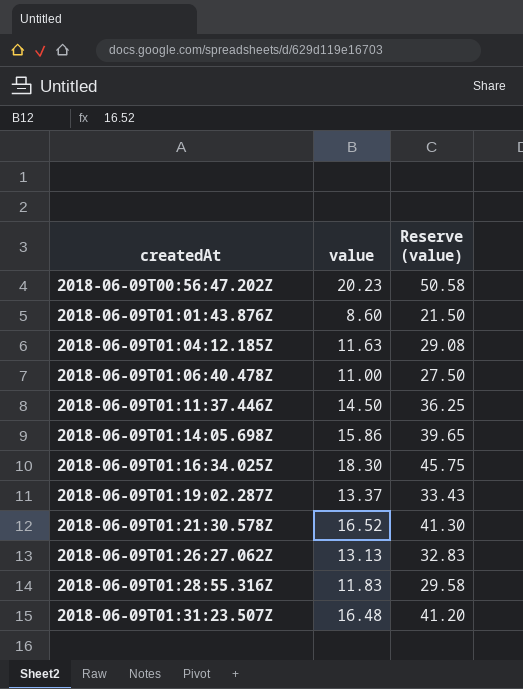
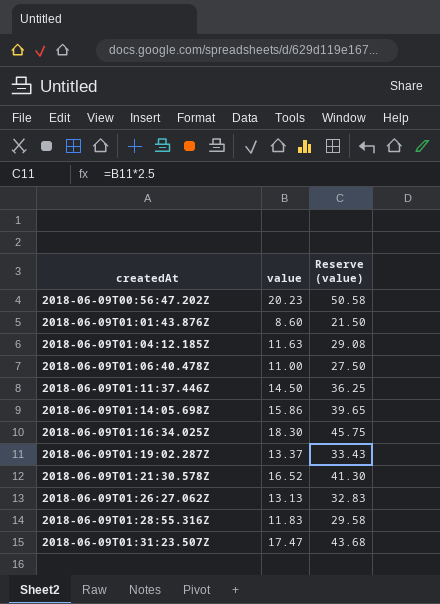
2018-06-09T01:31:23.507Z | value: 16.48 -> 17.47
2018-06-09T01:31:23.507Z | Reserve (value): 41.20 -> 43.68

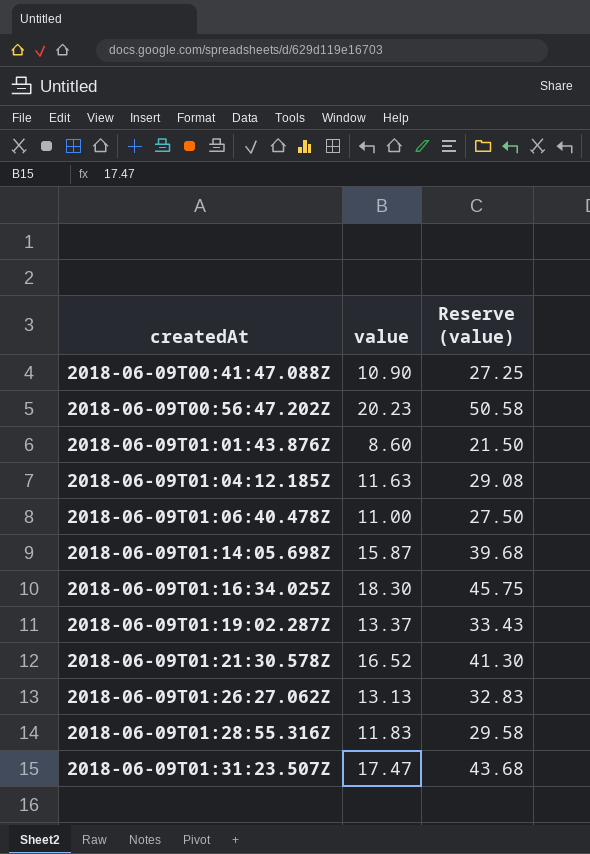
row 2018-06-09T01:11:37.446Z: 14.50 | 36.25 -> none
row 2018-06-09T00:41:47.088Z: none -> 10.90 | 27.25
2018-06-09T01:14:05.698Z | value: 15.86 -> 15.87
2018-06-09T01:14:05.698Z | Reserve (value): 39.65 -> 39.68

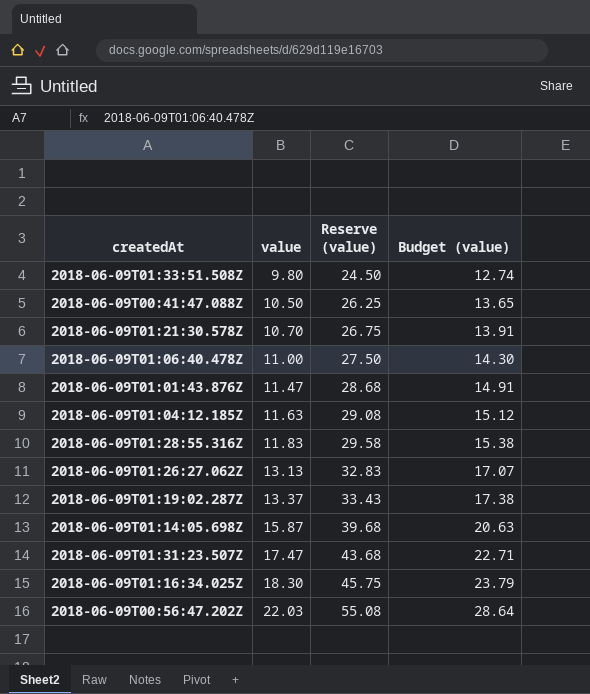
row order: createdAt ascending -> value ascending
column Budget (value) | formula: none -> [value] * 1.3
row 2018-06-09T01:33:51.508Z: none -> 9.80 | 24.50 | 12.74
2018-06-09T00:41:47.088Z | value: 10.90 -> 10.50
2018-06-09T00:41:47.088Z | Reserve (value): 27.25 -> 26.25
2018-06-09T01:21:30.578Z | value: 16.52 -> 10.70
2018-06-09T01:21:30.578Z | Reserve (value): 41.30 -> 26.75
2018-06-09T01:01:43.876Z | value: 8.60 -> 11.47
2018-06-09T01:01:43.876Z | Reserve (value): 21.50 -> 28.68
2018-06-09T00:56:47.202Z | value: 20.23 -> 22.03
2018-06-09T00:56:47.202Z | Reserve (value): 50.58 -> 55.08

